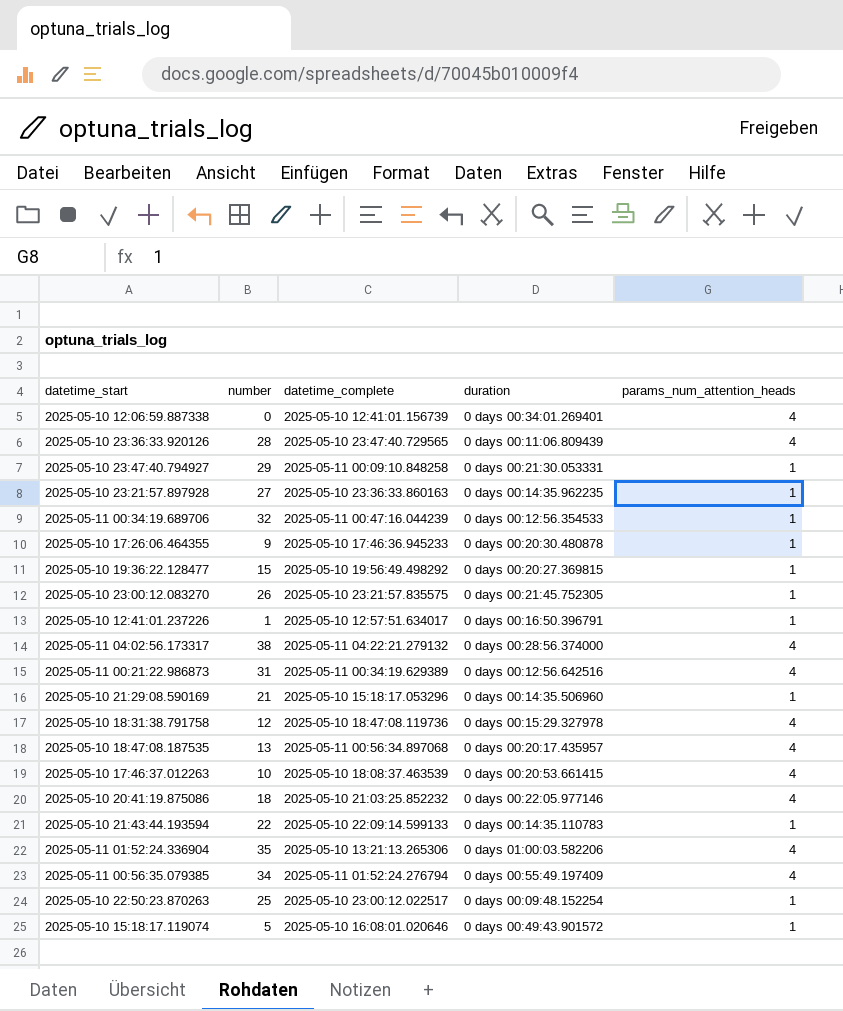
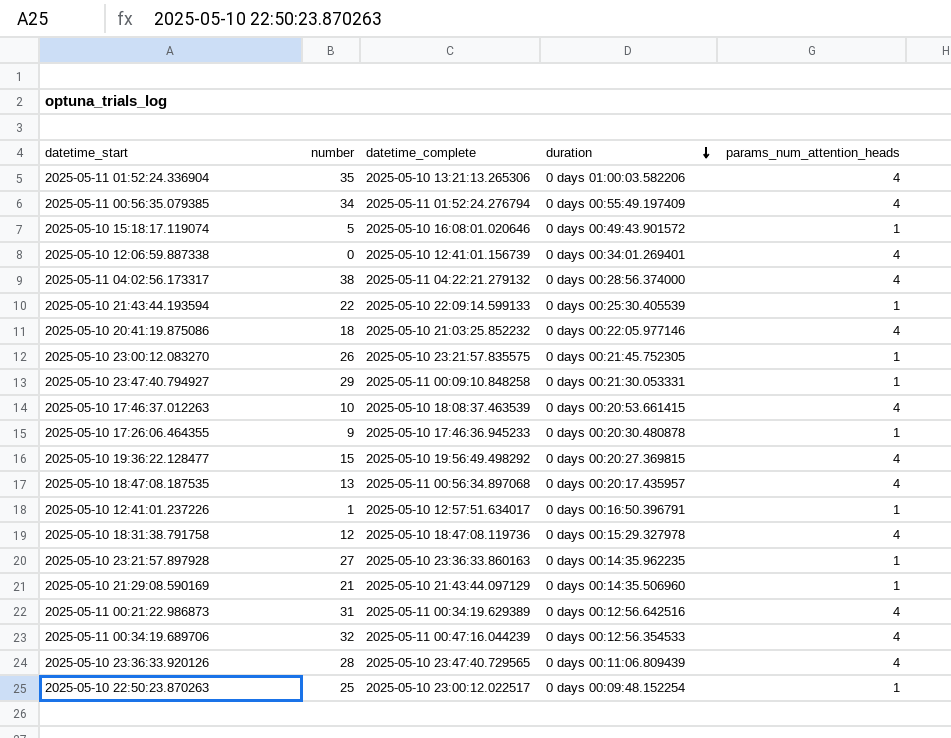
row order: none -> duration descending
2025-05-10 21:43:44.193594 | duration: 0 days 00:14:35.110783 -> 0 days 00:25:30.405539
2025-05-10 19:36:22.128477 | params_num_attention_heads: 1 -> 4
2025-05-10 21:29:08.590169 | datetime_complete: 2025-05-10 15:18:17.053296 -> 2025-05-10 21:43:44.097129
2025-05-11 00:34:19.689706 | params_num_attention_heads: 1 -> 4

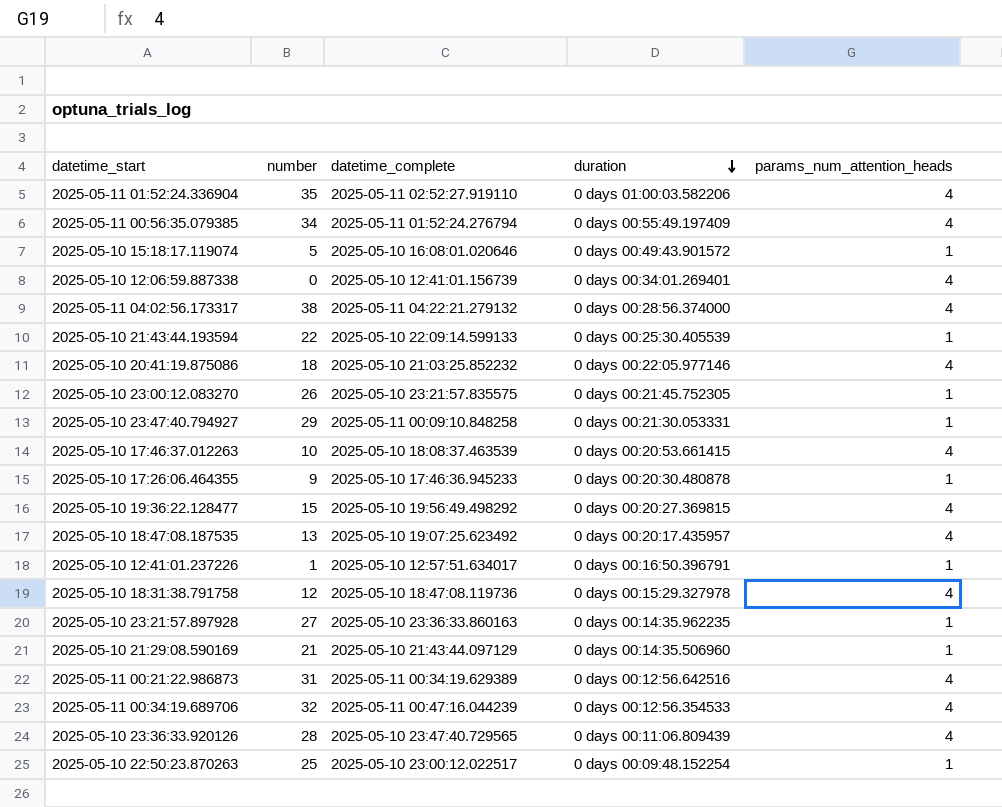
2025-05-11 01:52:24.336904 | datetime_complete: 2025-05-10 13:21:13.265306 -> 2025-05-11 02:52:27.919110
2025-05-10 18:47:08.187535 | datetime_complete: 2025-05-11 00:56:34.897068 -> 2025-05-10 19:07:25.623492

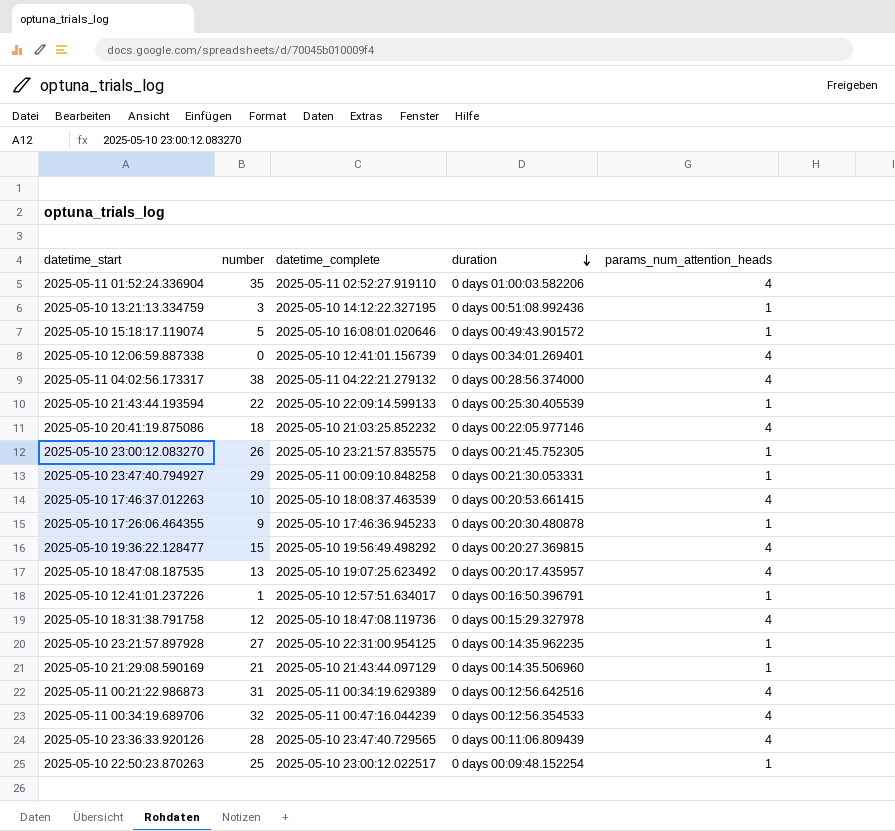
row 2025-05-11 00:56:35.079385: 34 | 2025-05-11 01:52:24.276794 | 0 days 00:55:49.197409 | 4 -> none
row 2025-05-10 13:21:13.334759: none -> 3 | 2025-05-10 14:12:22.327195 | 0 days 00:51:08.992436 | 1
2025-05-10 23:21:57.897928 | datetime_complete: 2025-05-10 23:36:33.860163 -> 2025-05-10 22:31:00.954125

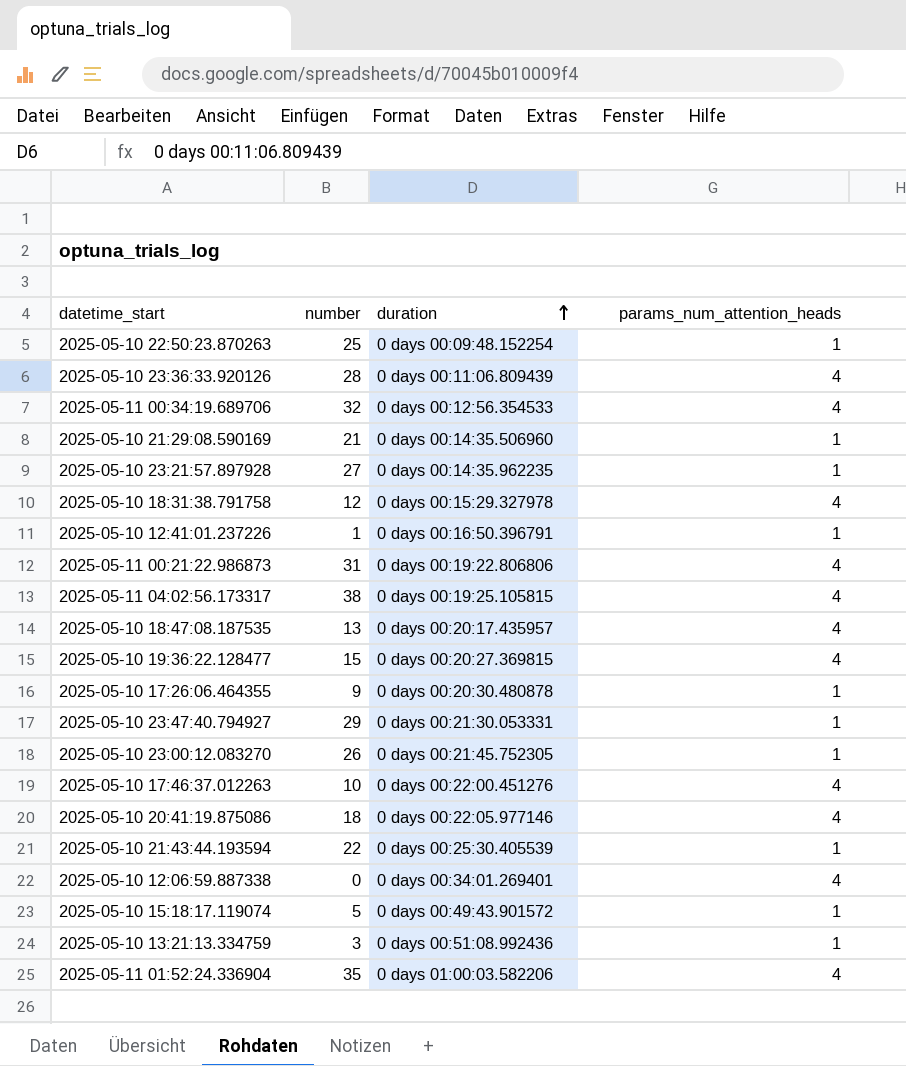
row order: duration descending -> duration ascending
column datetime_complete | position: 3 -> none
2025-05-11 00:21:22.986873 | duration: 0 days 00:12:56.642516 -> 0 days 00:19:22.806806
2025-05-11 04:02:56.173317 | duration: 0 days 00:28:56.374000 -> 0 days 00:19:25.105815
2025-05-10 17:46:37.012263 | duration: 0 days 00:20:53.661415 -> 0 days 00:22:00.451276

